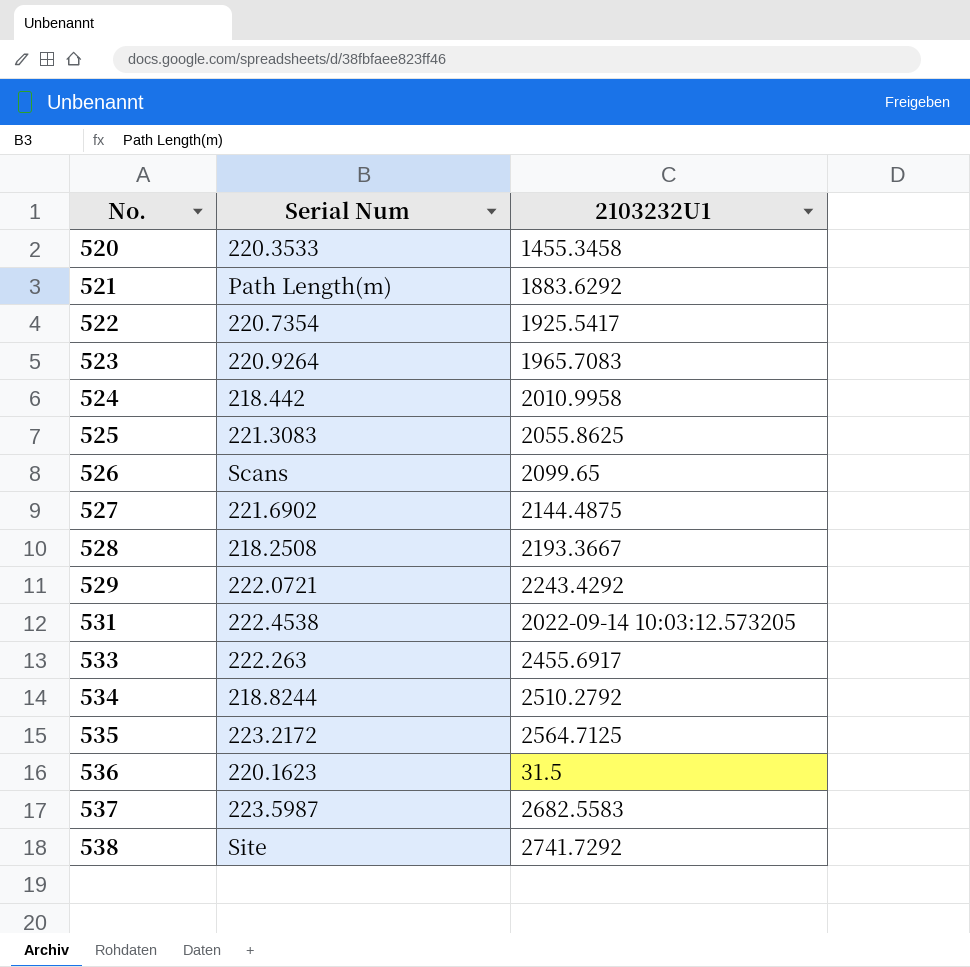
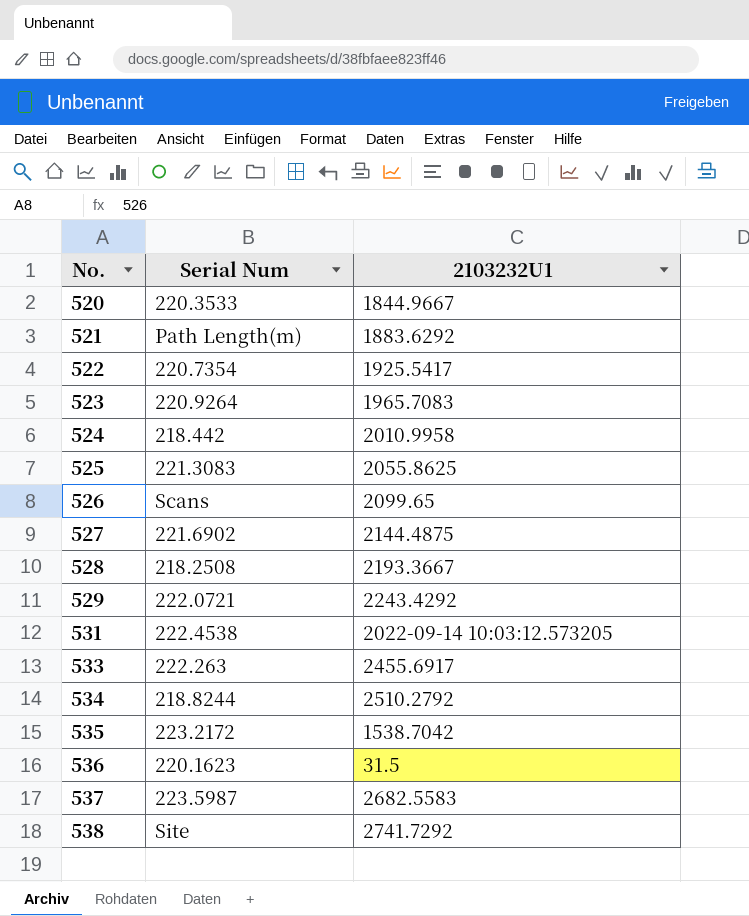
520 | 2103232U1: 1455.3458 -> 1844.9667
535 | 2103232U1: 2564.7125 -> 1538.7042

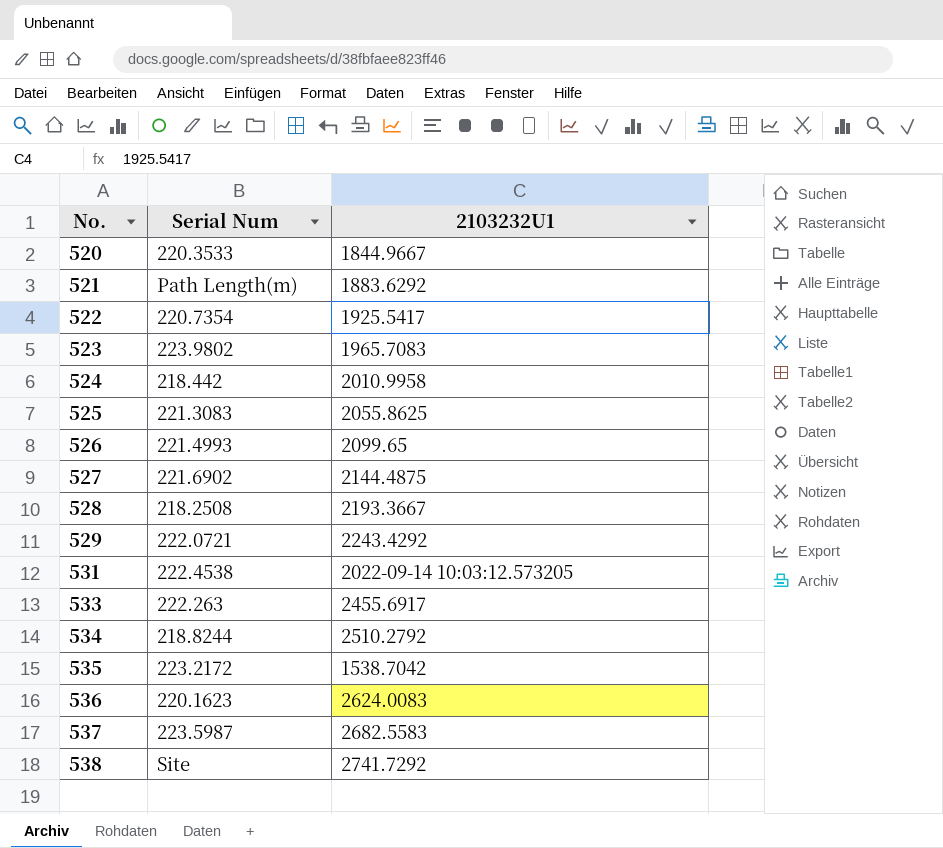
523 | Serial Num: 220.9264 -> 223.9802
526 | Serial Num: Scans -> 221.4993
536 | 2103232U1: 31.5 -> 2624.0083

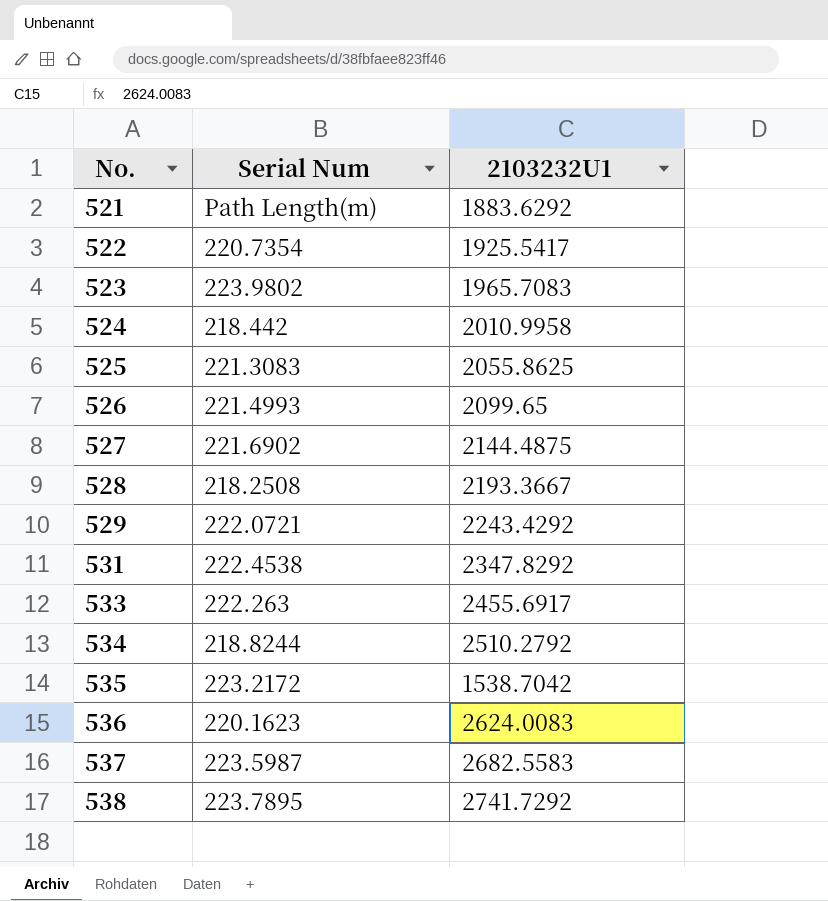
row 520: 220.3533 | 1844.9667 -> none
531 | 2103232U1: 2022-09-14 10:03:12.573205 -> 2347.8292
538 | Serial Num: Site -> 223.7895

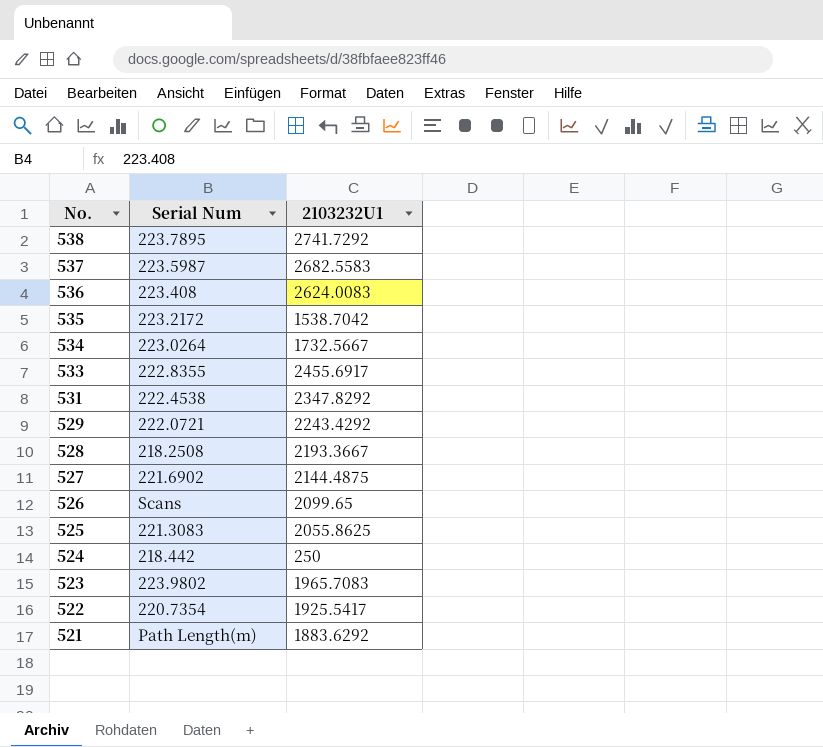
row order: No. ascending -> No. descending
536 | Serial Num: 220.1623 -> 223.408
534 | Serial Num: 218.8244 -> 223.0264
534 | 2103232U1: 2510.2792 -> 1732.5667
533 | Serial Num: 222.263 -> 222.8355
526 | Serial Num: 221.4993 -> Scans
524 | 2103232U1: 2010.9958 -> 250

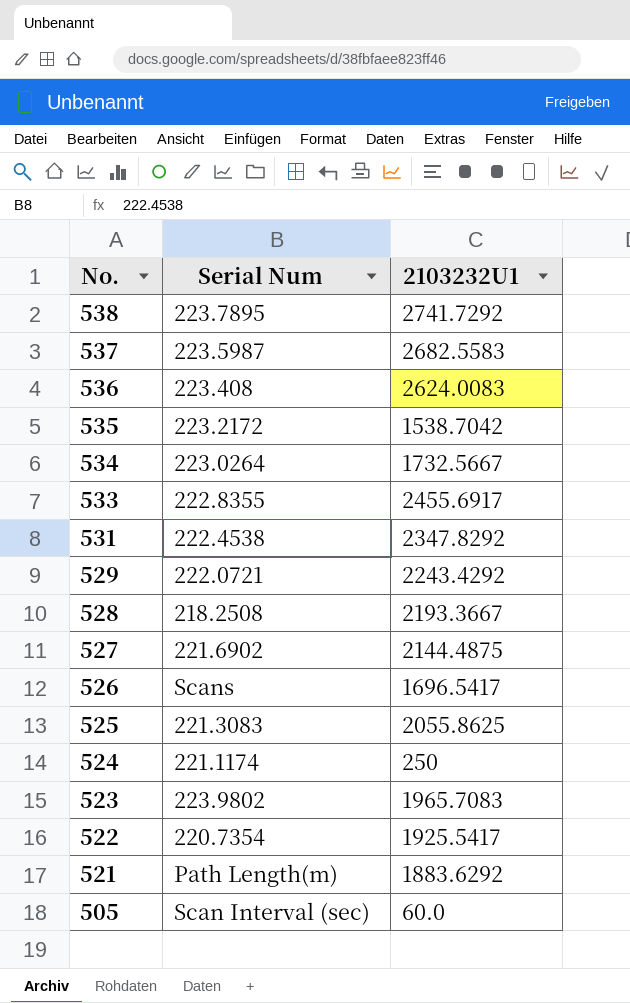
526 | 2103232U1: 2099.65 -> 1696.5417
524 | Serial Num: 218.442 -> 221.1174
row 505: none -> Scan Interval (sec) | 60.0

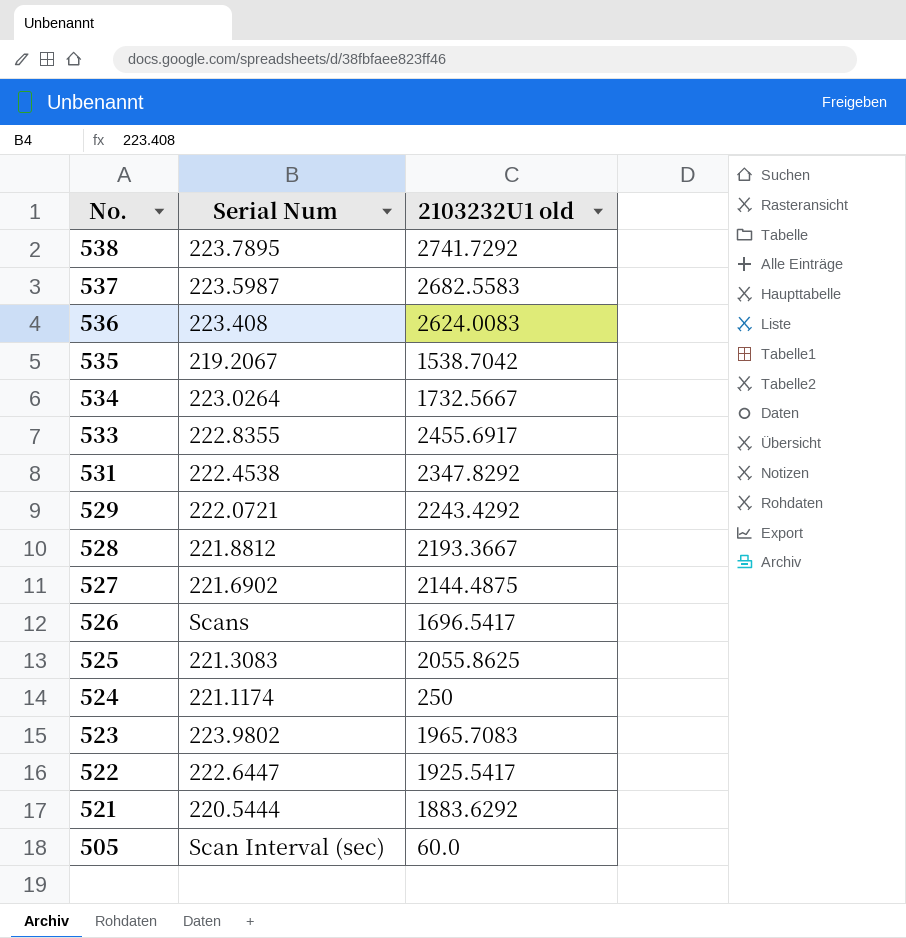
column name: 2103232U1 -> 2103232U1 old
535 | Serial Num: 223.2172 -> 219.2067
528 | Serial Num: 218.2508 -> 221.8812
522 | Serial Num: 220.7354 -> 222.6447
521 | Serial Num: Path Length(m) -> 220.5444

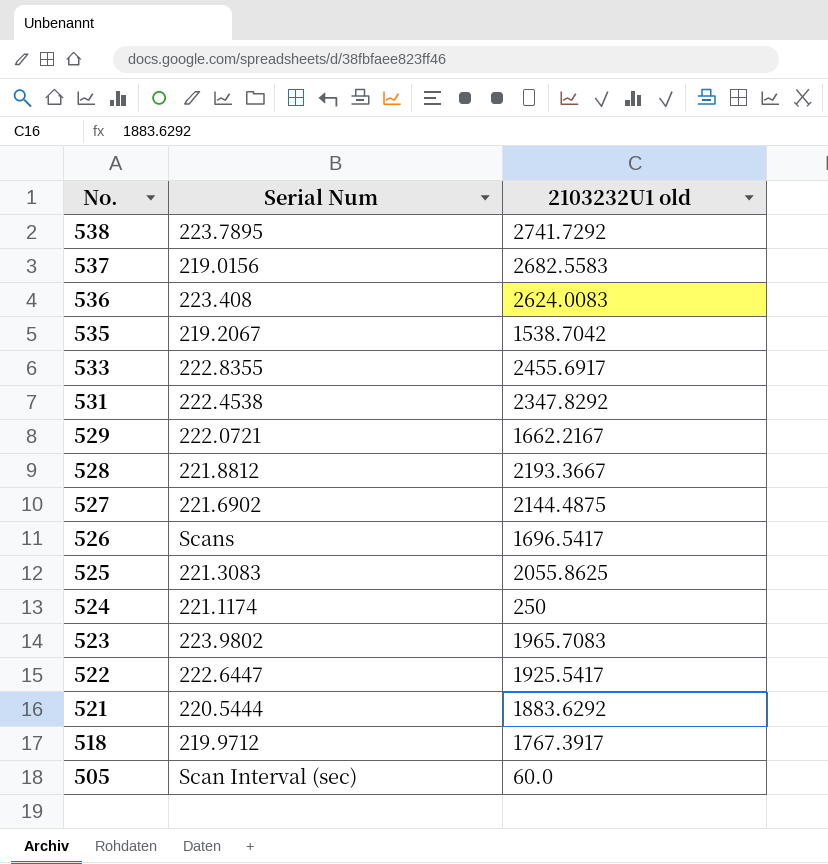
row 534: 223.0264 | 1732.5667 -> none
537 | Serial Num: 223.5987 -> 219.0156
529 | 2103232U1 old: 2243.4292 -> 1662.2167
row 518: none -> 219.9712 | 1767.3917

